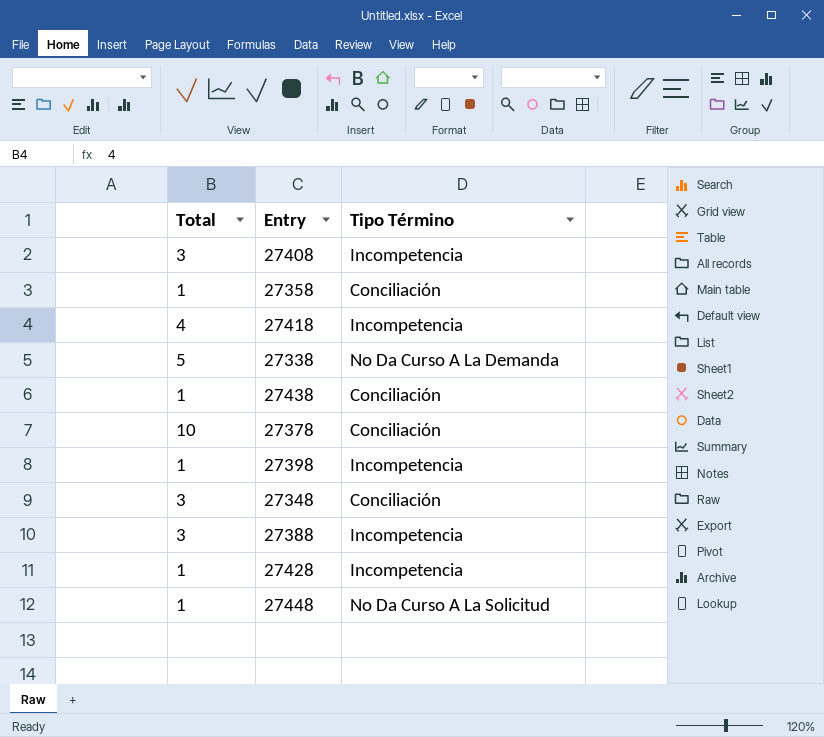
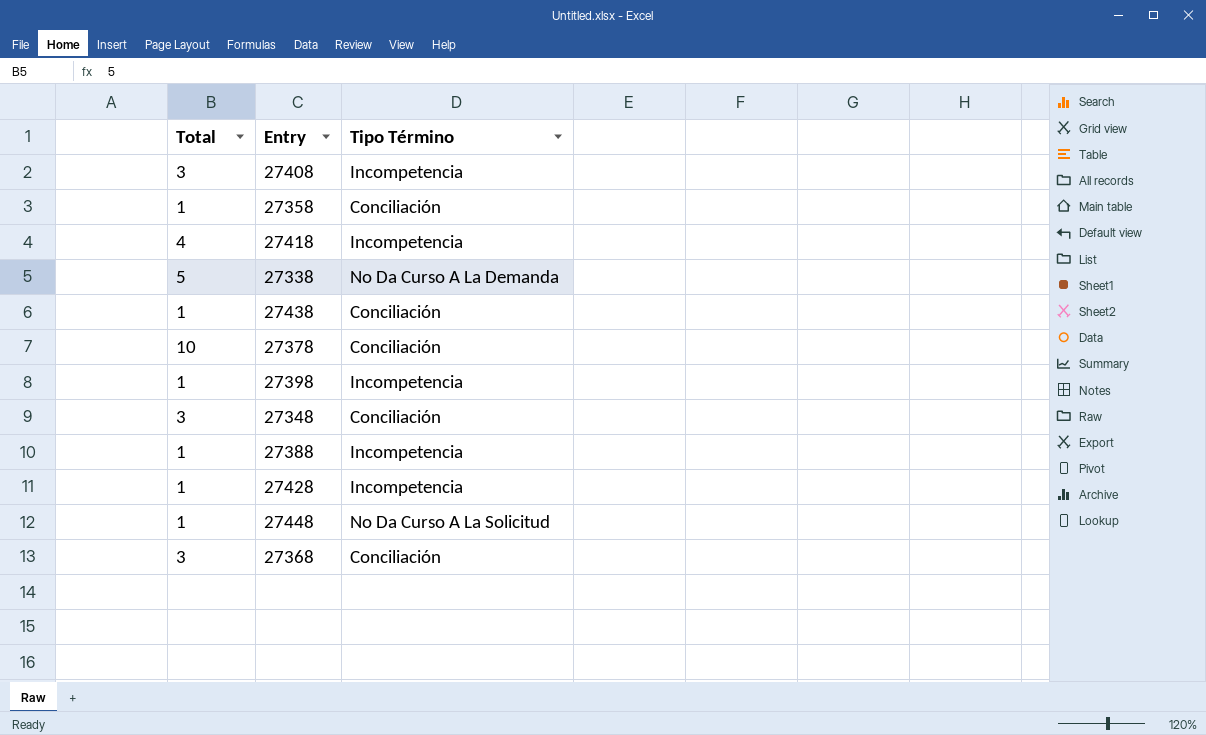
27388 | Total: 3 -> 1
row 27368: none -> 3 | Conciliación

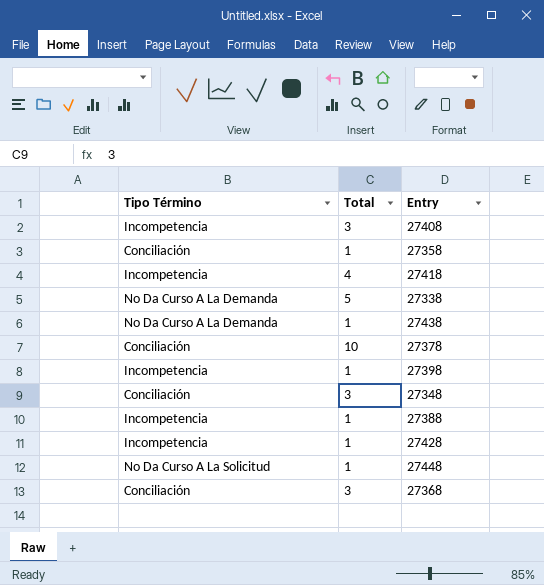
column Tipo Término | position: 3 -> 1
27438 | Tipo Término: Conciliación -> No Da Curso A La Demanda

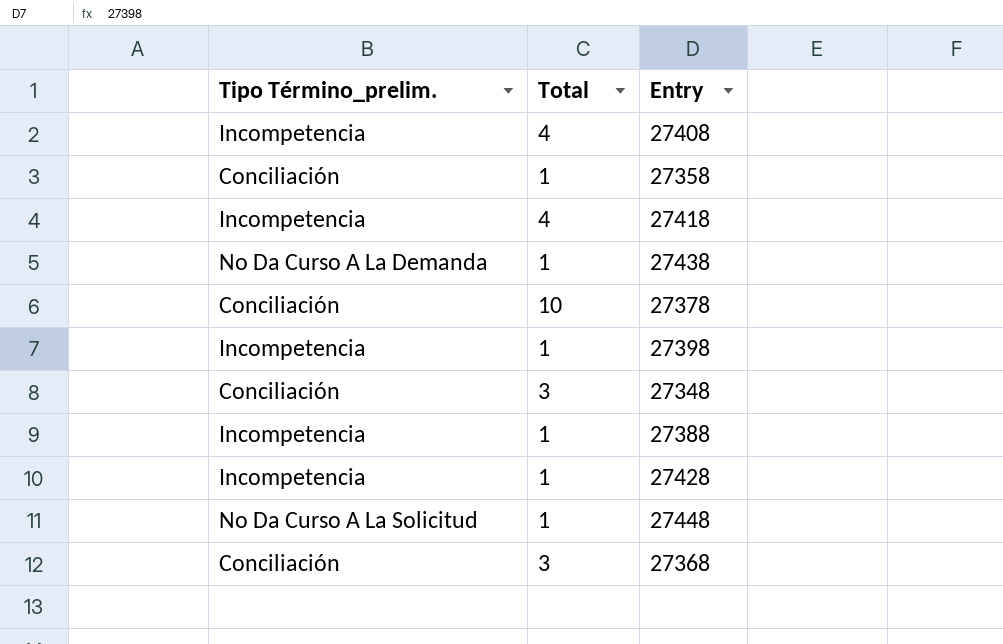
column name: Tipo Término -> Tipo Término_prelim.
row 27338: No Da Curso A La Demanda | 5 -> none
27408 | Total: 3 -> 4

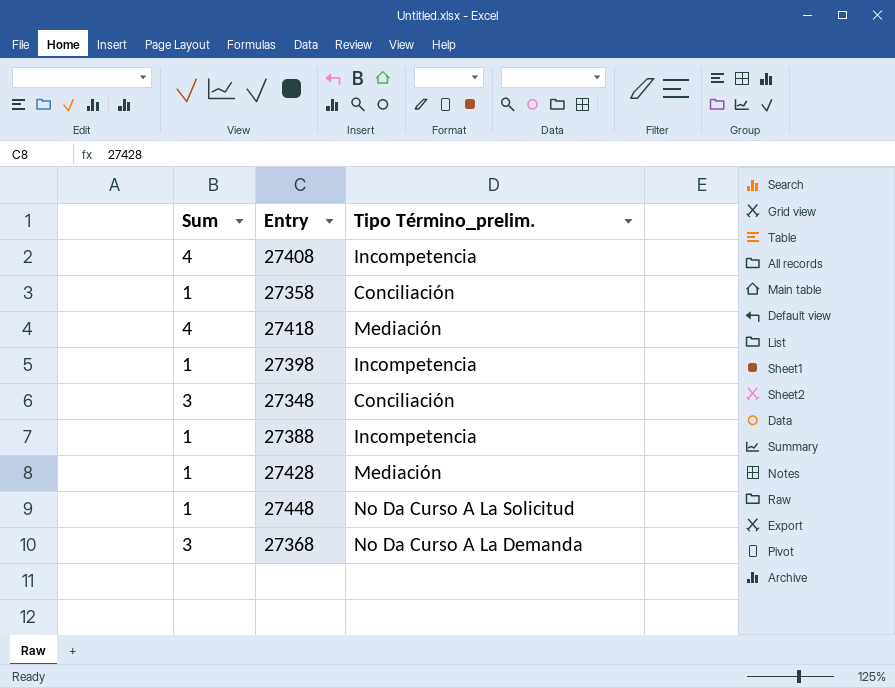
column name: Total -> Sum
column Tipo Término_prelim. | position: 1 -> 3
row 27438: No Da Curso A La Demanda | 1 -> none
row 27378: Conciliación | 10 -> none
27418 | Tipo Término_prelim.: Incompetencia -> Mediación
27428 | Tipo Término_prelim.: Incompetencia -> Mediación
27368 | Tipo Término_prelim.: Conciliación -> No Da Curso A La Demanda

